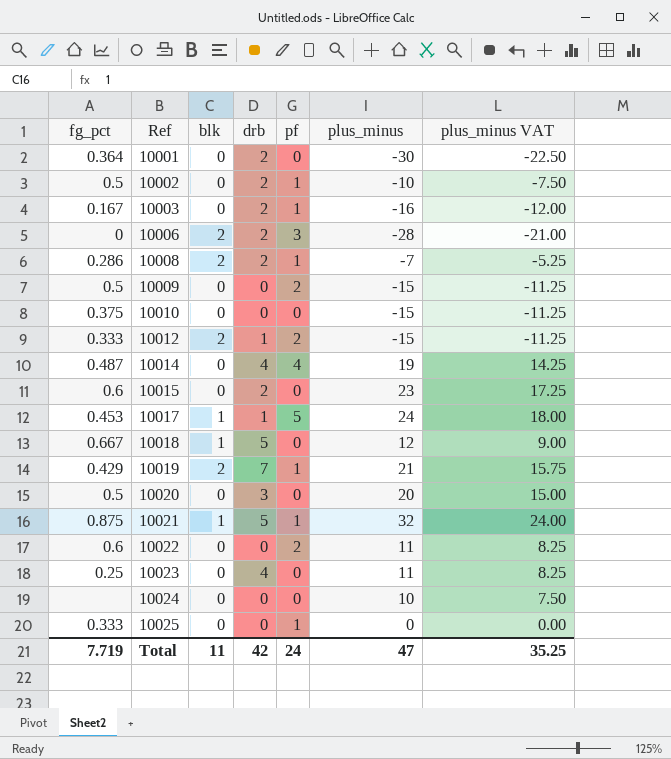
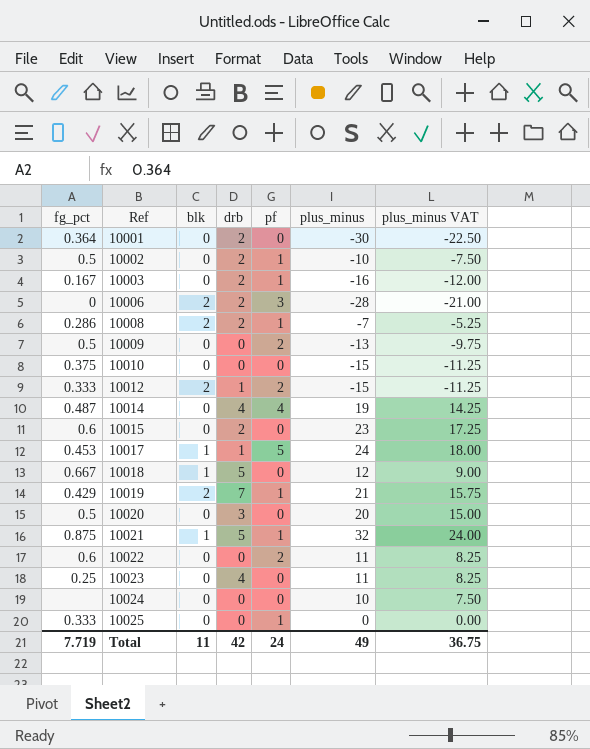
10009 | plus_minus: -15 -> -13
10009 | plus_minus VAT: -11.25 -> -9.75
Total | plus_minus: 47 -> 49
Total | plus_minus VAT: 35.25 -> 36.75

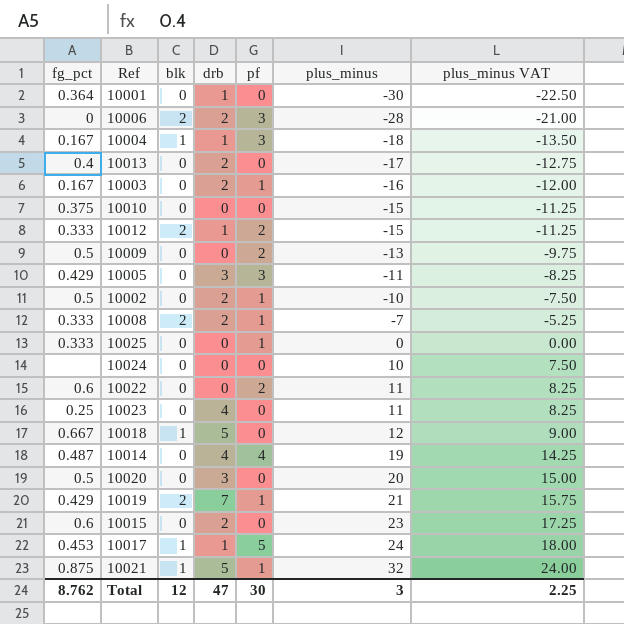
row order: Ref ascending -> plus_minus ascending
10001 | drb: 2 -> 1
row 10004: none -> 0.167 | 1 | 1 | 3 | -18 | -13.50
row 10013: none -> 0.4 | 0 | 2 | 0 | -17 | -12.75
row 10005: none -> 0.429 | 0 | 3 | 3 | -11 | -8.25
10008 | fg_pct: 0.286 -> 0.333
Total | fg_pct: 7.719 -> 8.762
Total | blk: 11 -> 12
Total | drb: 42 -> 47
Total | pf: 24 -> 30
Total | plus_minus: 49 -> 3
Total | plus_minus VAT: 36.75 -> 2.25

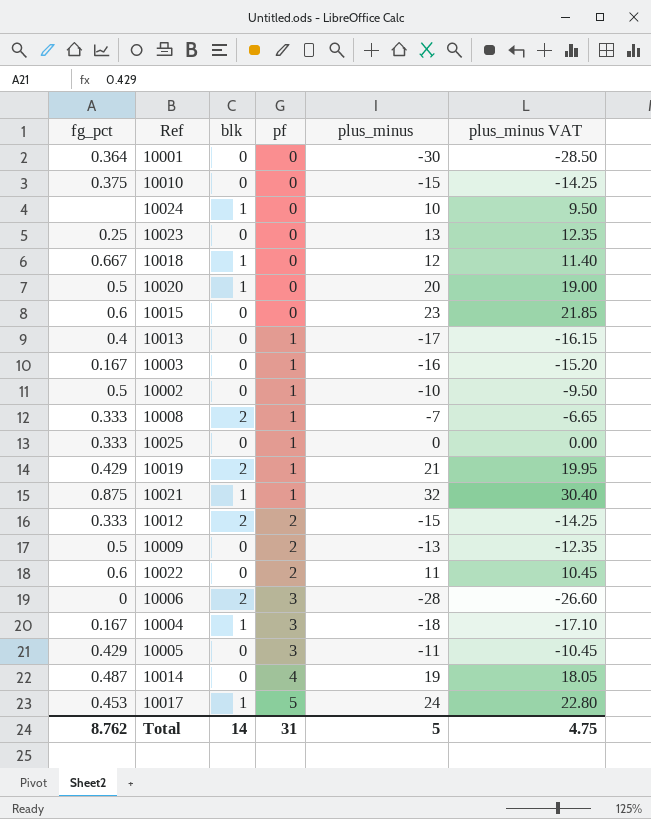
row order: plus_minus ascending -> pf ascending
column drb | position: 4 -> none
column plus_minus VAT | formula: [plus_minus] * 0.75 -> [plus_minus] * 0.95
10024 | blk: 0 -> 1
10023 | plus_minus: 11 -> 13
10020 | blk: 0 -> 1
10013 | pf: 0 -> 1
Total | blk: 12 -> 14
Total | pf: 30 -> 31
Total | plus_minus: 3 -> 5
Total | plus_minus VAT: 2.25 -> 4.75

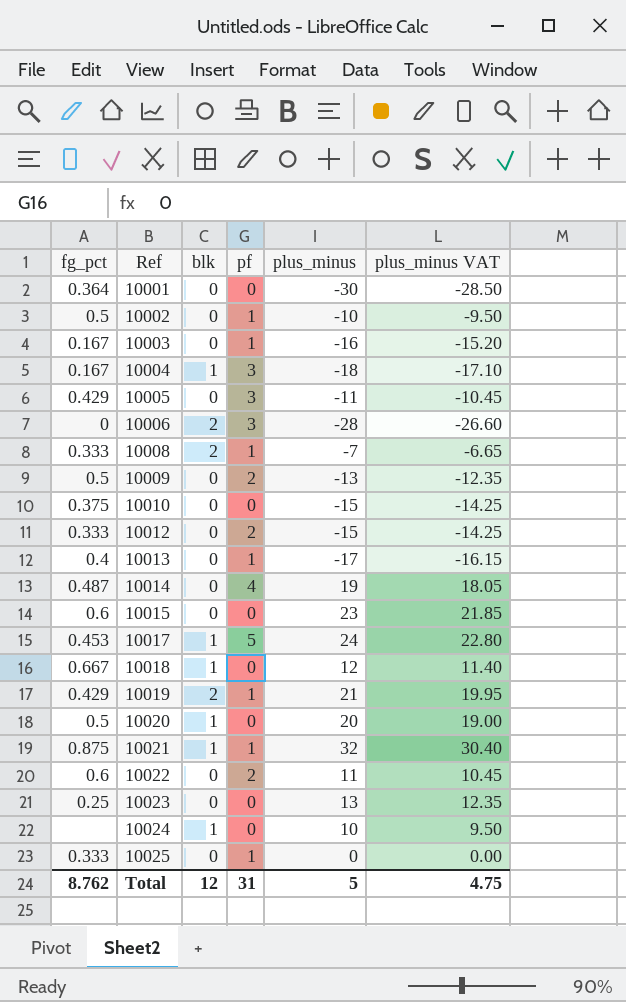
row order: pf ascending -> Ref ascending
10012 | blk: 2 -> 0
Total | blk: 14 -> 12

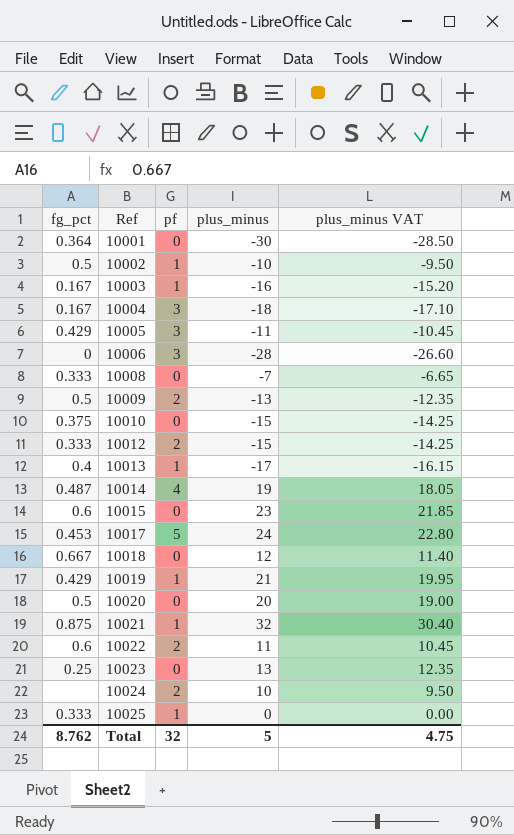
column blk | position: 3 -> none
10008 | pf: 1 -> 0
10024 | pf: 0 -> 2
Total | pf: 31 -> 32

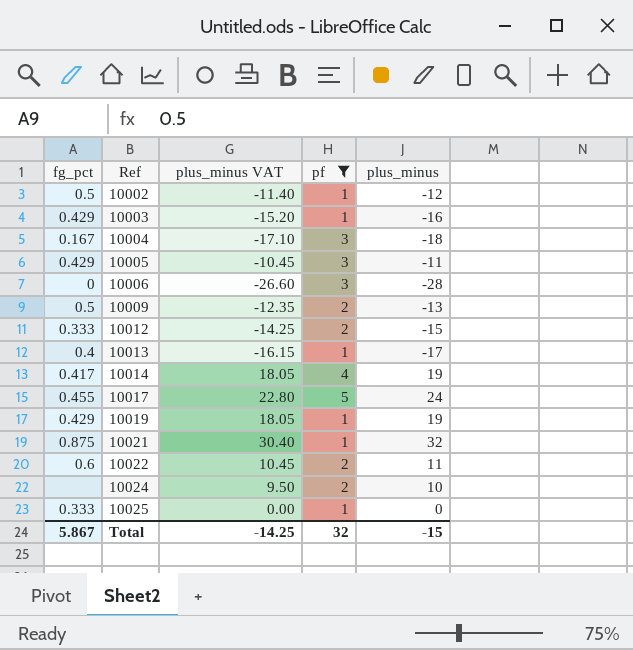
filter: none -> pf != 0
column plus_minus VAT | position: 5 -> 3
10002 | plus_minus VAT: -9.50 -> -11.40
10002 | plus_minus: -10 -> -12
10003 | fg_pct: 0.167 -> 0.429
10014 | fg_pct: 0.487 -> 0.417
10017 | fg_pct: 0.453 -> 0.455
10019 | plus_minus VAT: 19.95 -> 18.05
10019 | plus_minus: 21 -> 19
Total | fg_pct: 8.762 -> 5.867
Total | plus_minus VAT: 4.75 -> -14.25
Total | plus_minus: 5 -> -15

